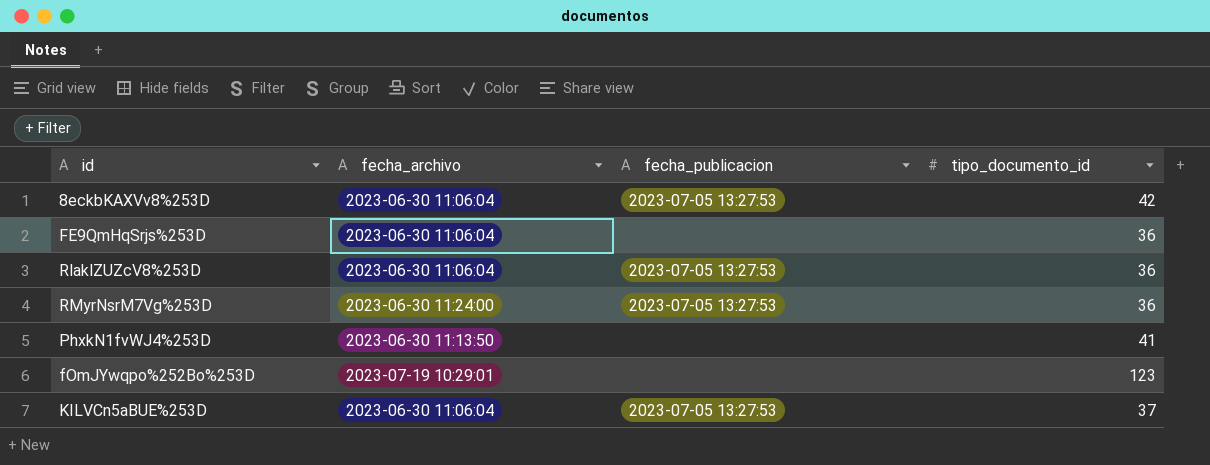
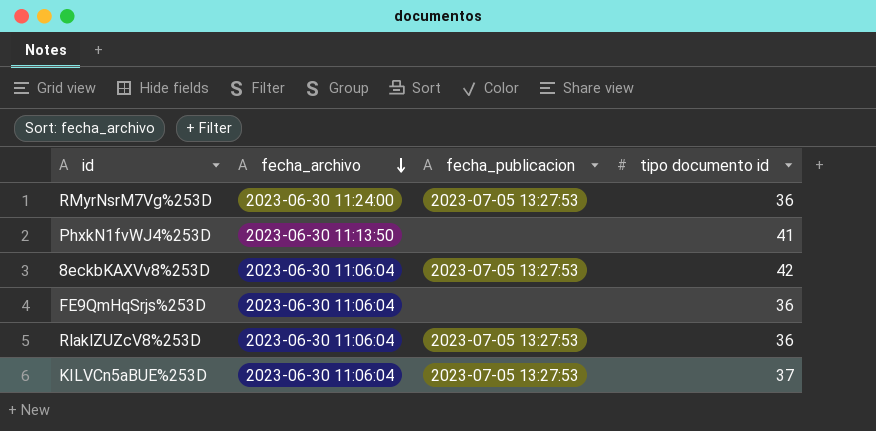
row order: none -> fecha_archivo descending
column name: tipo_documento_id -> tipo documento id
row fOmJYwqpo%252Bo%253D: 2023-07-19 10:29:01 | none | 123 -> none

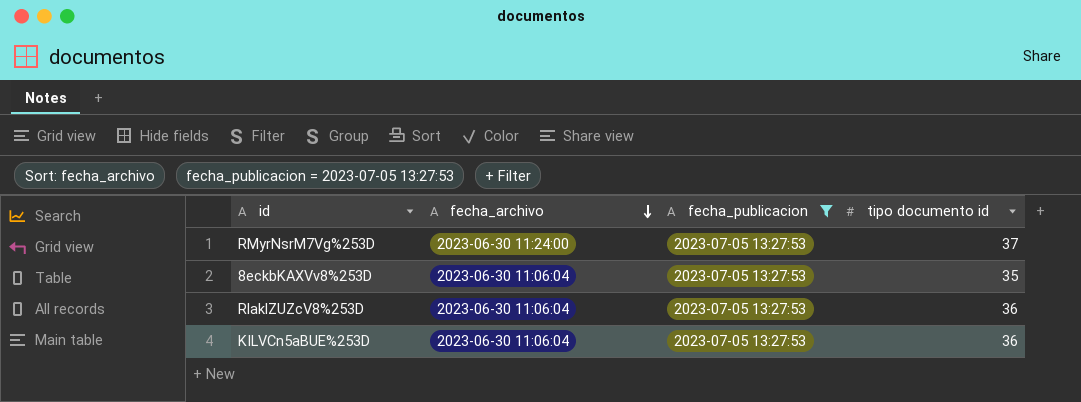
filter: none -> fecha_publicacion = 2023-07-05 13:27:53
RMyrNsrM7Vg%253D | tipo documento id: 36 -> 37
8eckbKAXVv8%253D | tipo documento id: 42 -> 35
KILVCn5aBUE%253D | tipo documento id: 37 -> 36

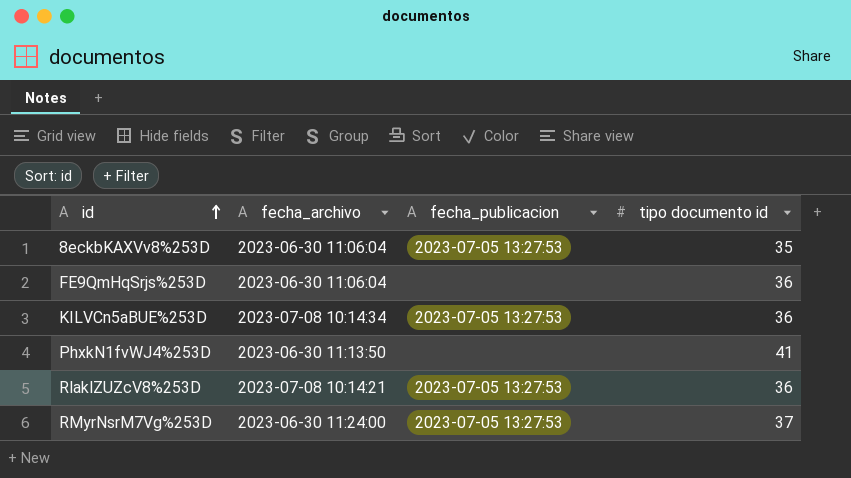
filter: fecha_publicacion = 2023-07-05 13:27:53 -> none
row order: fecha_archivo descending -> id ascending
KILVCn5aBUE%253D | fecha_archivo: 2023-06-30 11:06:04 -> 2023-07-08 10:14:34
RlaklZUZcV8%253D | fecha_archivo: 2023-06-30 11:06:04 -> 2023-07-08 10:14:21

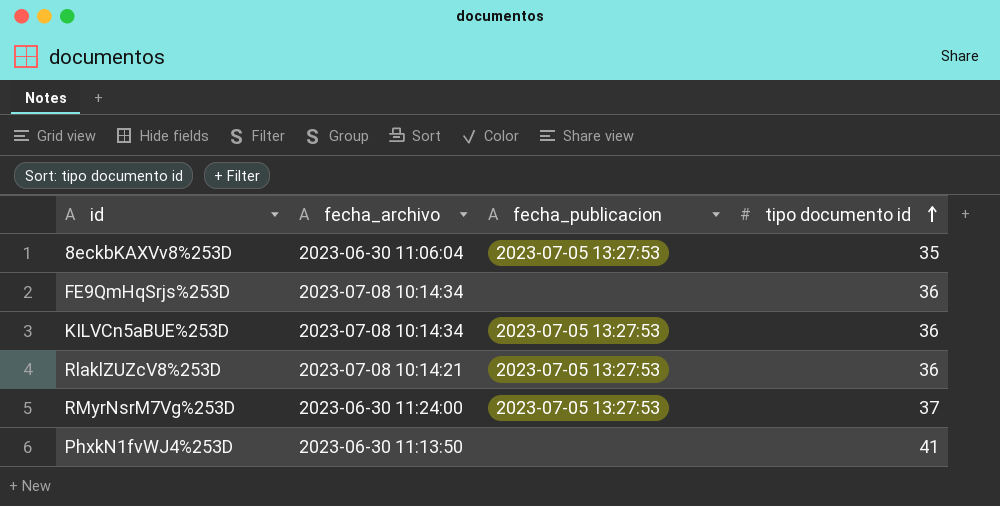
row order: id ascending -> tipo documento id ascending
FE9QmHqSrjs%253D | fecha_archivo: 2023-06-30 11:06:04 -> 2023-07-08 10:14:34

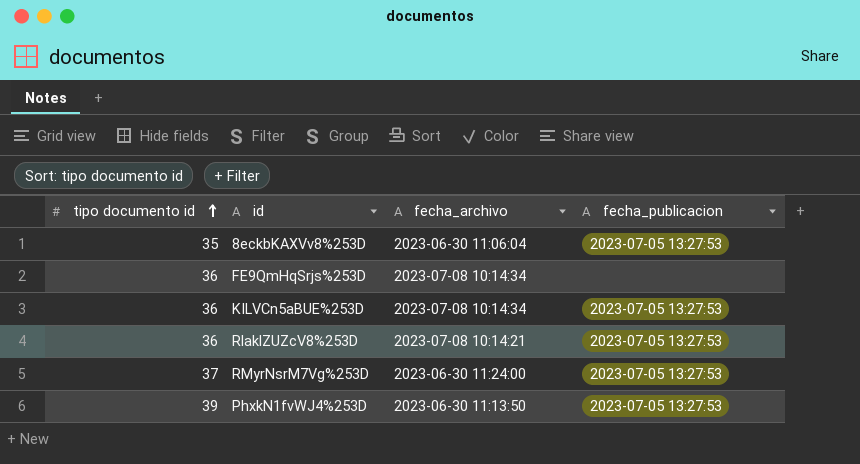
column tipo documento id | position: 4 -> 1
PhxkN1fvWJ4%253D | tipo documento id: 41 -> 39
PhxkN1fvWJ4%253D | fecha_publicacion: none -> 2023-07-05 13:27:53

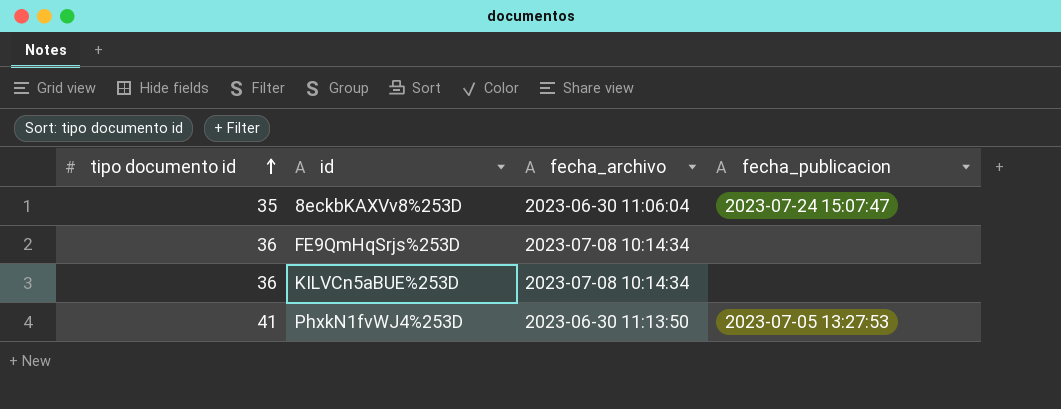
row RlaklZUZcV8%253D: 36 | 2023-07-08 10:14:21 | 2023-07-05 13:27:53 -> none
row RMyrNsrM7Vg%253D: 37 | 2023-06-30 11:24:00 | 2023-07-05 13:27:53 -> none
8eckbKAXVv8%253D | fecha_publicacion: 2023-07-05 13:27:53 -> 2023-07-24 15:07:47
KILVCn5aBUE%253D | fecha_publicacion: 2023-07-05 13:27:53 -> none
PhxkN1fvWJ4%253D | tipo documento id: 39 -> 41

